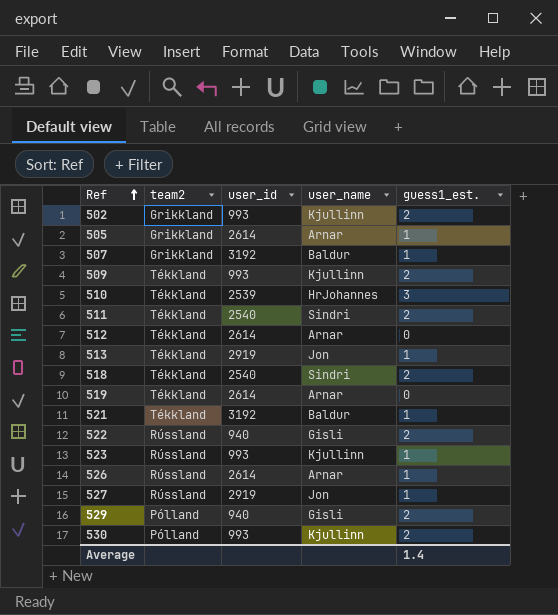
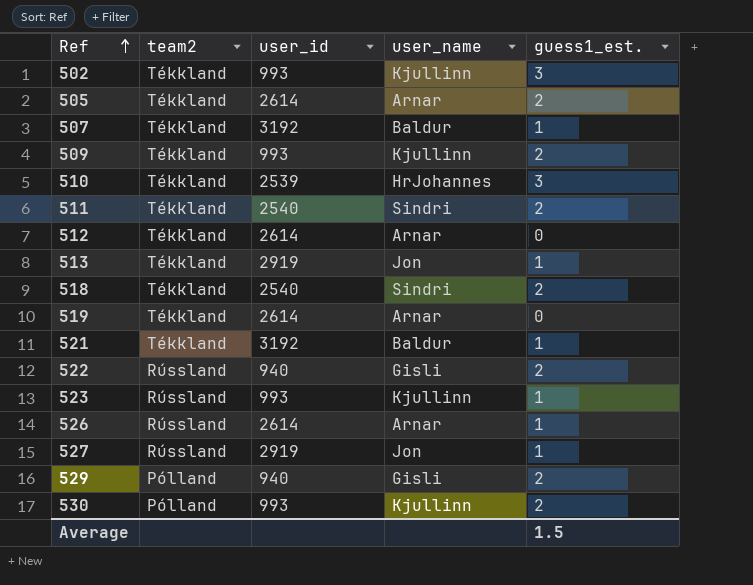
502 | team2: Grikkland -> Tékkland
502 | guess1_est.: 2 -> 3
505 | team2: Grikkland -> Tékkland
505 | guess1_est.: 1 -> 2
507 | team2: Grikkland -> Tékkland
Average | guess1_est.: 1.4 -> 1.5

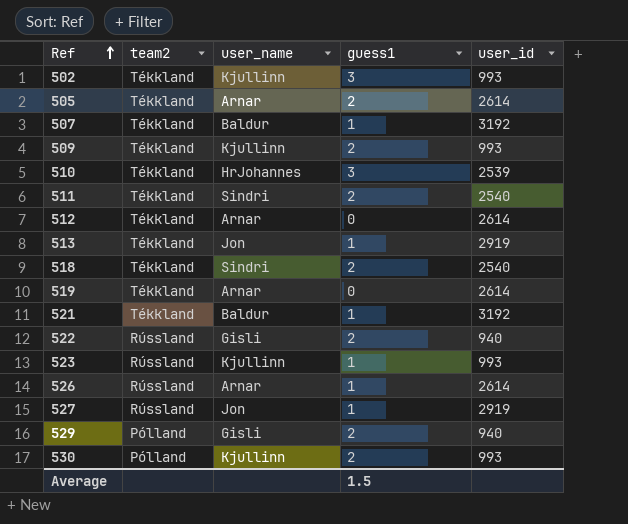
column name: guess1_est. -> guess1
column user_id | position: 3 -> 5

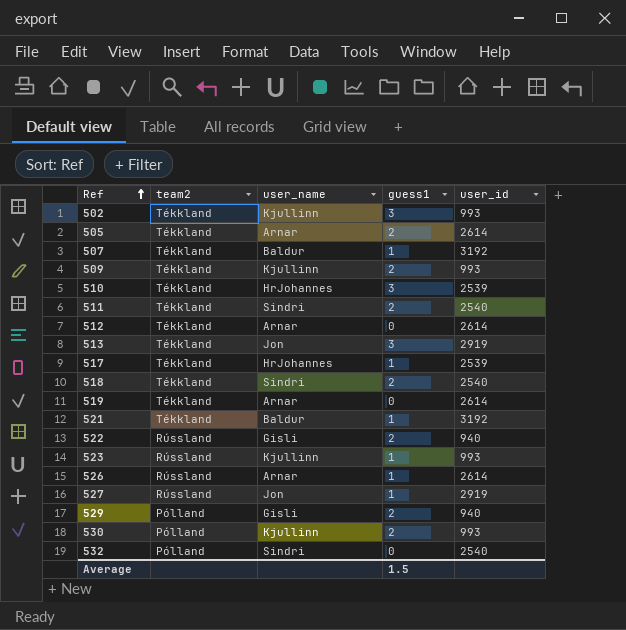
513 | guess1: 1 -> 3
row 517: none -> Tékkland | HrJohannes | 1 | 2539
row 532: none -> Pólland | Sindri | 0 | 2540

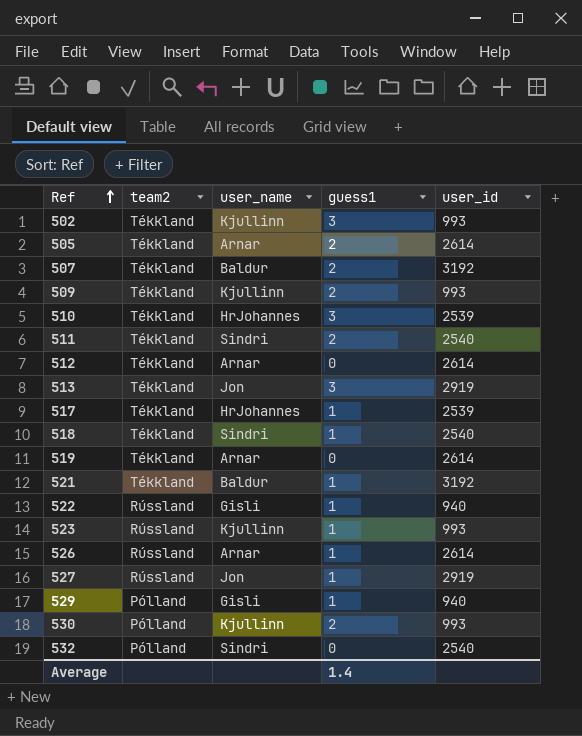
507 | guess1: 1 -> 2
518 | guess1: 2 -> 1
522 | guess1: 2 -> 1
529 | guess1: 2 -> 1
Average | guess1: 1.5 -> 1.4

